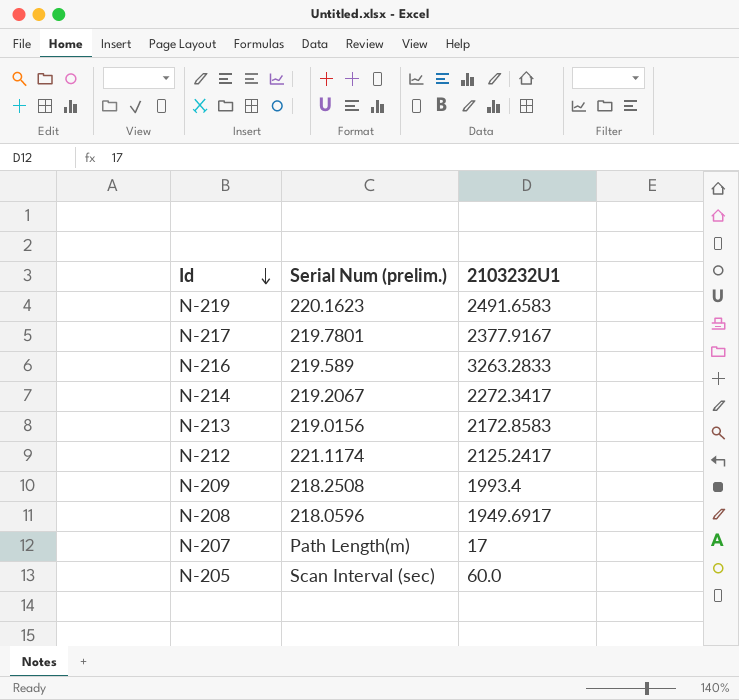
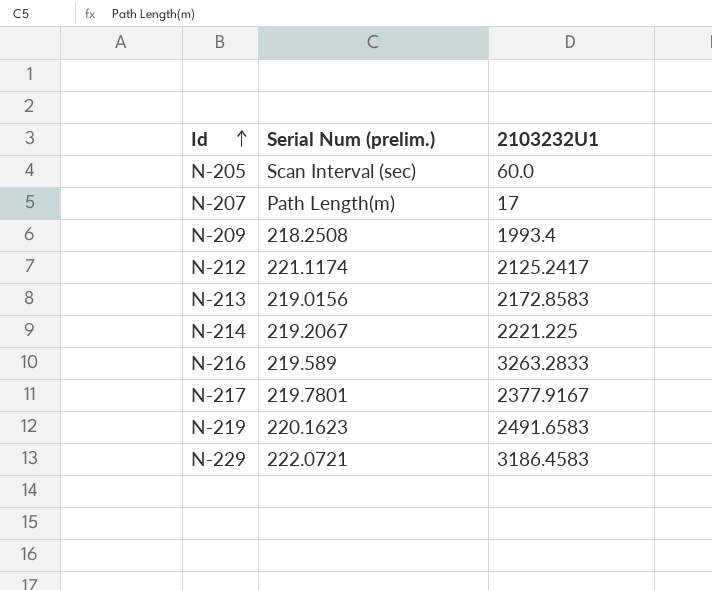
row order: Id descending -> Id ascending
row N-208: 218.0596 | 1949.6917 -> none
N-214 | 2103232U1: 2272.3417 -> 2221.225
row N-229: none -> 222.0721 | 3186.4583

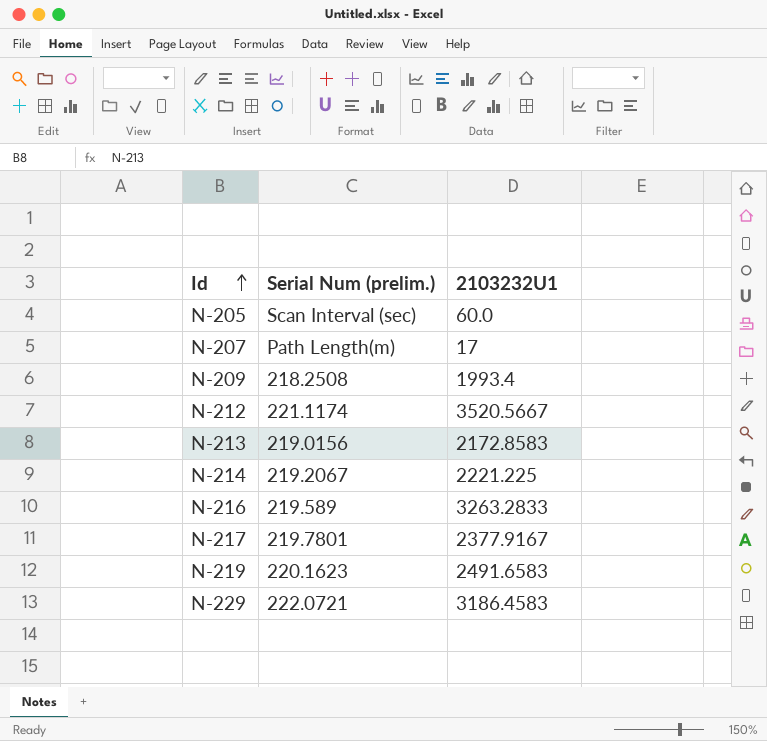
N-212 | 2103232U1: 2125.2417 -> 3520.5667

